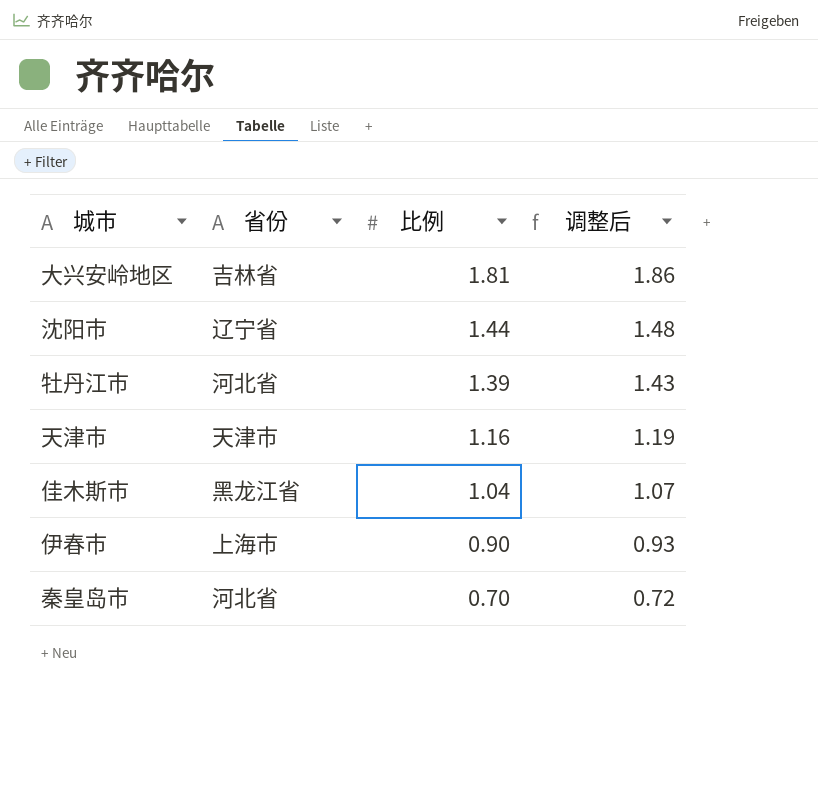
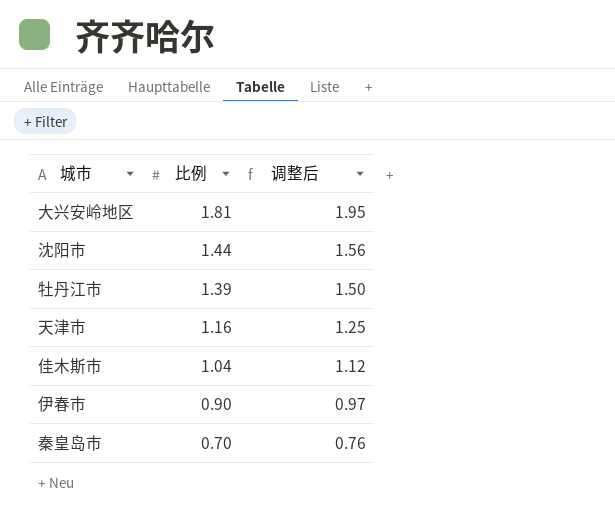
column 省份 | position: 2 -> none
column 调整后 | formula: [比例] * 1.03 -> [比例] * 1.08

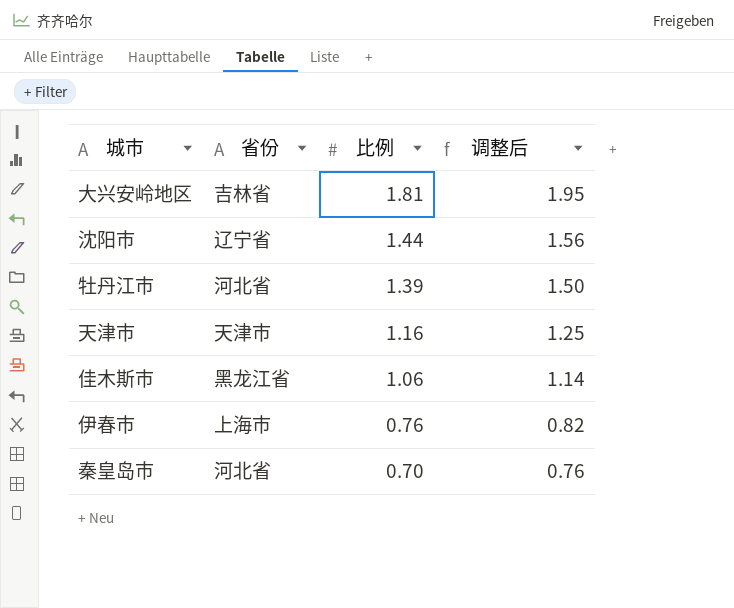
column 省份 | position: none -> 2
佳木斯市 | 比例: 1.04 -> 1.06
佳木斯市 | 调整后: 1.12 -> 1.14
伊春市 | 比例: 0.90 -> 0.76
伊春市 | 调整后: 0.97 -> 0.82

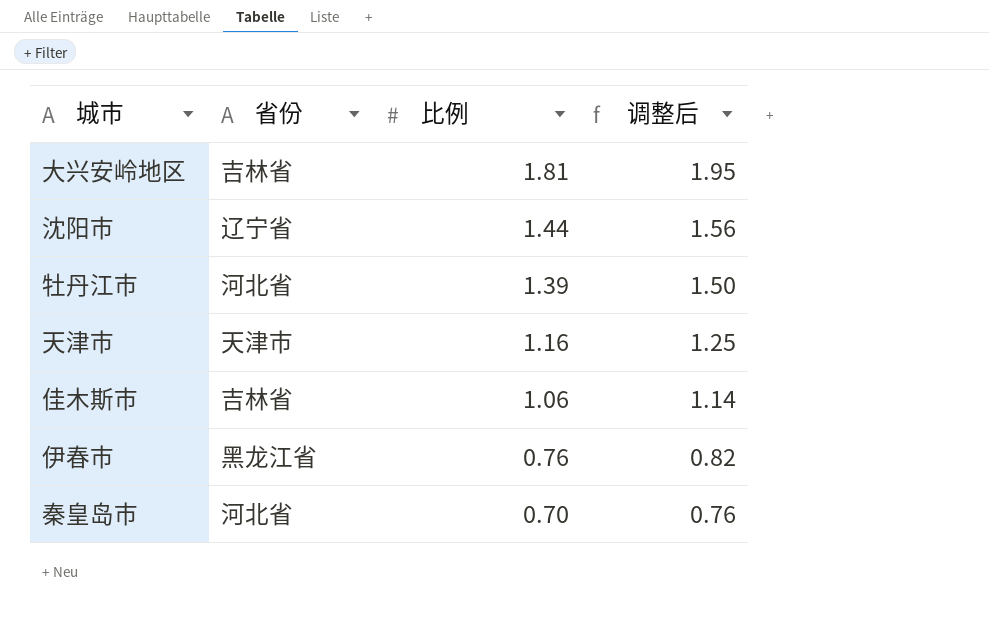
佳木斯市 | 省份: 黑龙江省 -> 吉林省
伊春市 | 省份: 上海市 -> 黑龙江省

